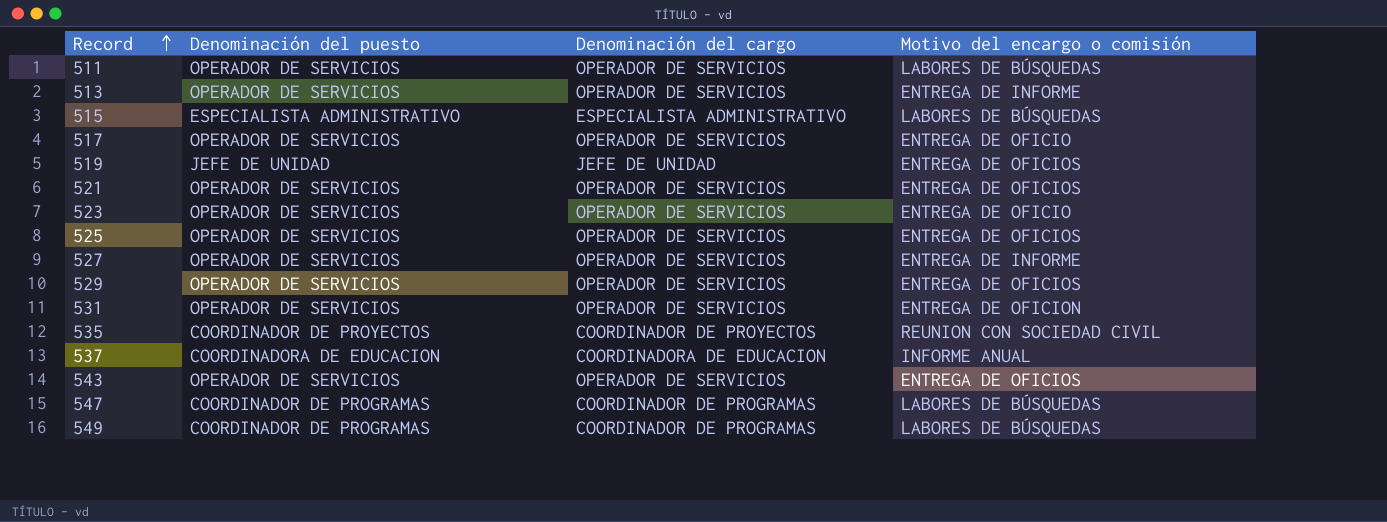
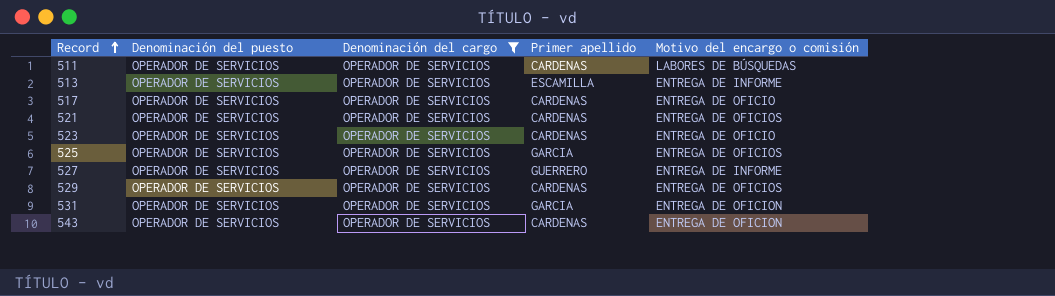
filter: none -> Denominación del cargo = OPERADOR DE SERVICIOS
column Primer apellido | position: none -> 4
543 | Motivo del encargo o comisión: ENTREGA DE OFICIOS -> ENTREGA DE OFICION

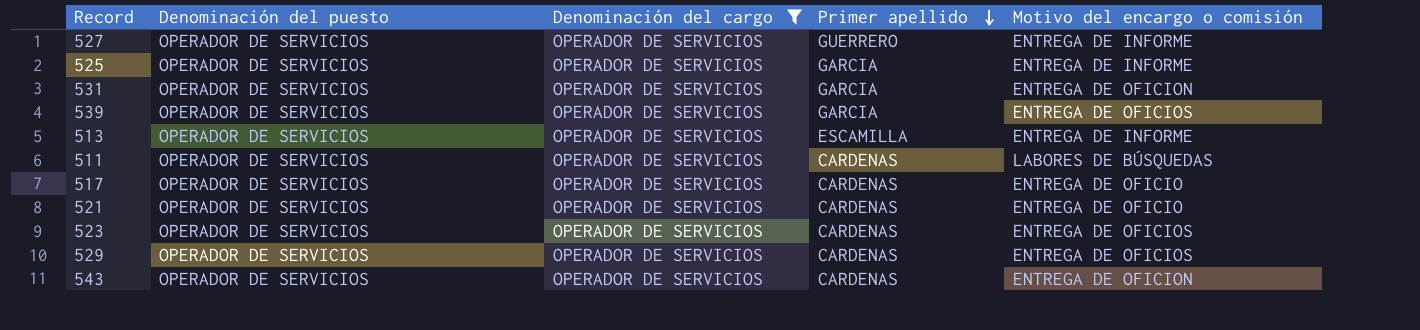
row order: Record ascending -> Primer apellido descending
525 | Motivo del encargo o comisión: ENTREGA DE OFICIOS -> ENTREGA DE INFORME
row 539: none -> OPERADOR DE SERVICIOS | OPERADOR DE SERVICIOS | GARCIA | ENTREGA DE OFICIOS
521 | Motivo del encargo o comisión: ENTREGA DE OFICIOS -> ENTREGA DE OFICIO
523 | Motivo del encargo o comisión: ENTREGA DE OFICIO -> ENTREGA DE OFICIOS

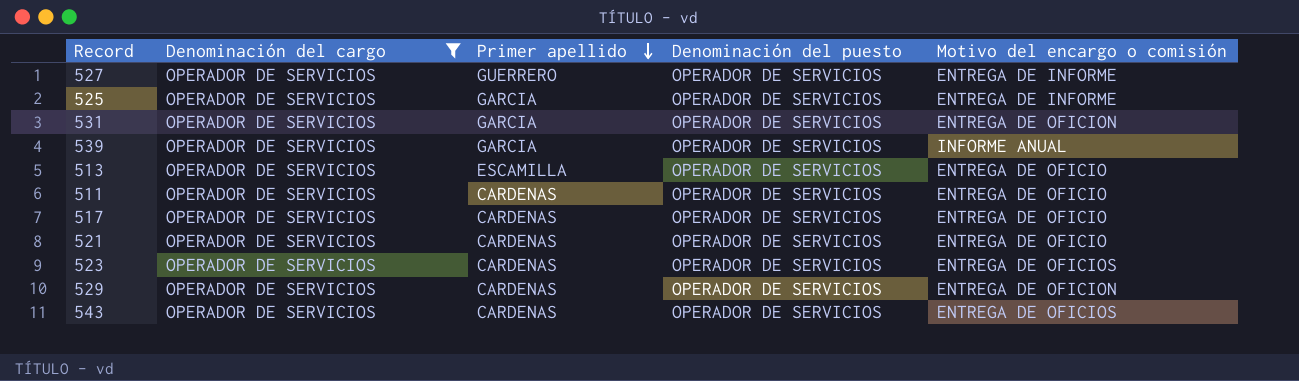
column Denominación del puesto | position: 2 -> 4
539 | Motivo del encargo o comisión: ENTREGA DE OFICIOS -> INFORME ANUAL
513 | Motivo del encargo o comisión: ENTREGA DE INFORME -> ENTREGA DE OFICIO
511 | Motivo del encargo o comisión: LABORES DE BÚSQUEDAS -> ENTREGA DE OFICIO
529 | Motivo del encargo o comisión: ENTREGA DE OFICIOS -> ENTREGA DE OFICION
543 | Motivo del encargo o comisión: ENTREGA DE OFICION -> ENTREGA DE OFICIOS

